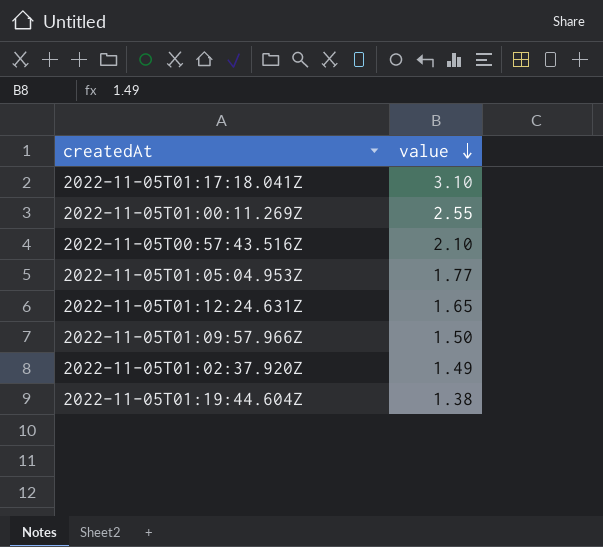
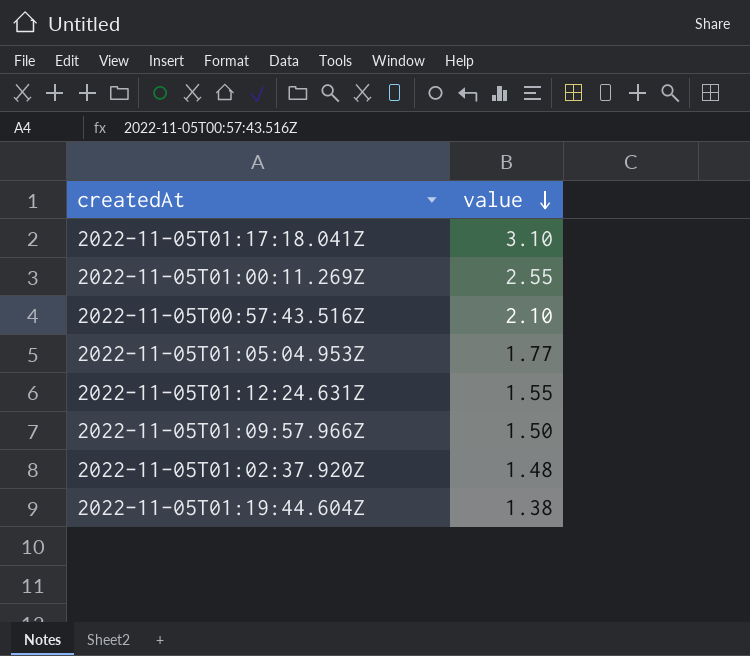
2022-11-05T01:12:24.631Z | value: 1.65 -> 1.55
2022-11-05T01:02:37.920Z | value: 1.49 -> 1.48

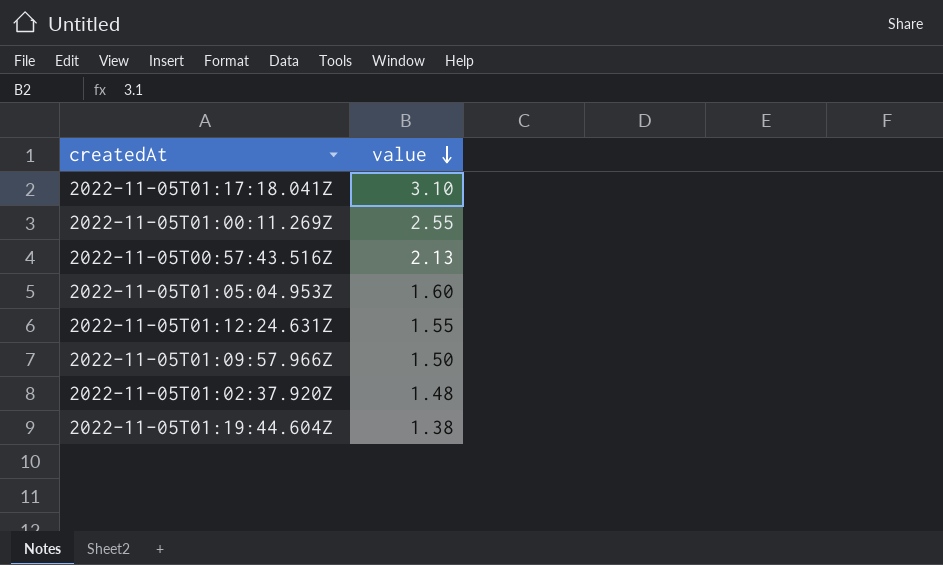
2022-11-05T00:57:43.516Z | value: 2.10 -> 2.13
2022-11-05T01:05:04.953Z | value: 1.77 -> 1.60

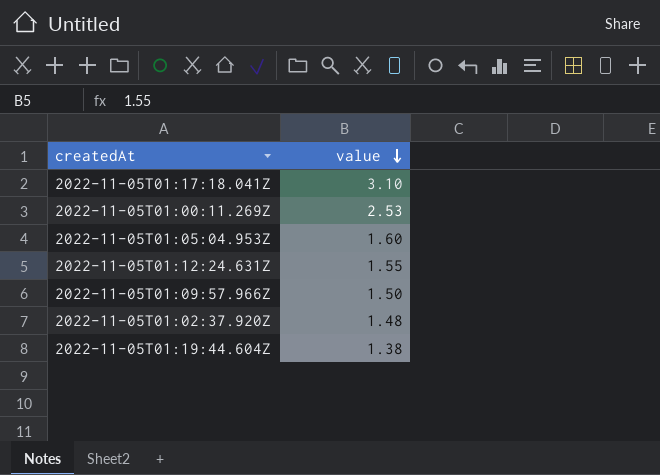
row 2022-11-05T00:57:43.516Z: 2.13 -> none
2022-11-05T01:00:11.269Z | value: 2.55 -> 2.53

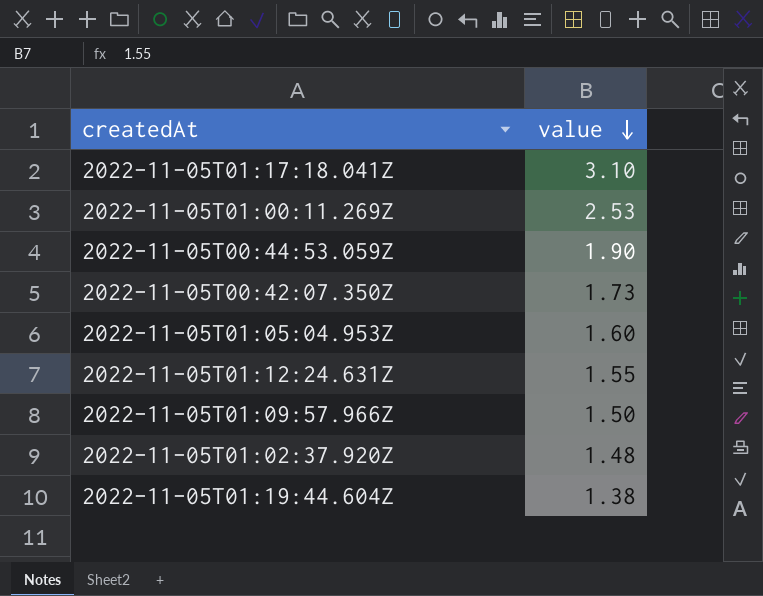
row 2022-11-05T00:44:53.059Z: none -> 1.90
row 2022-11-05T00:42:07.350Z: none -> 1.73

